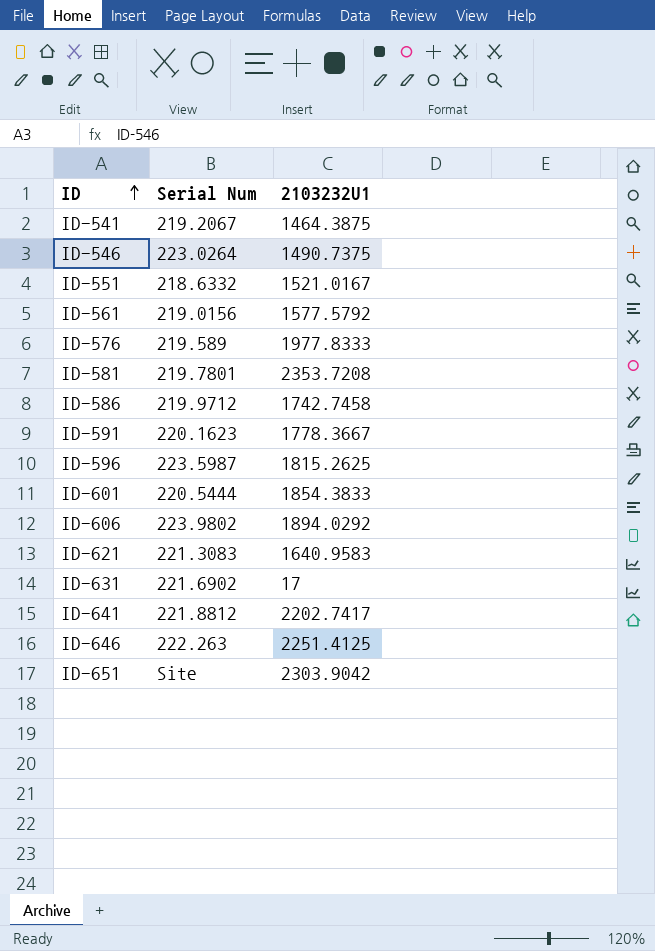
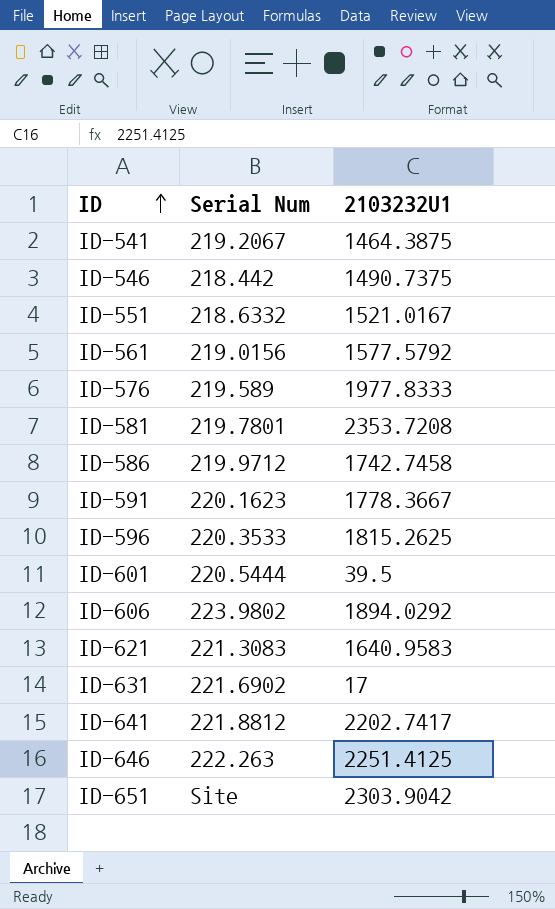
ID-546 | Serial Num: 223.0264 -> 218.442
ID-596 | Serial Num: 223.5987 -> 220.3533
ID-601 | 2103232U1: 1854.3833 -> 39.5

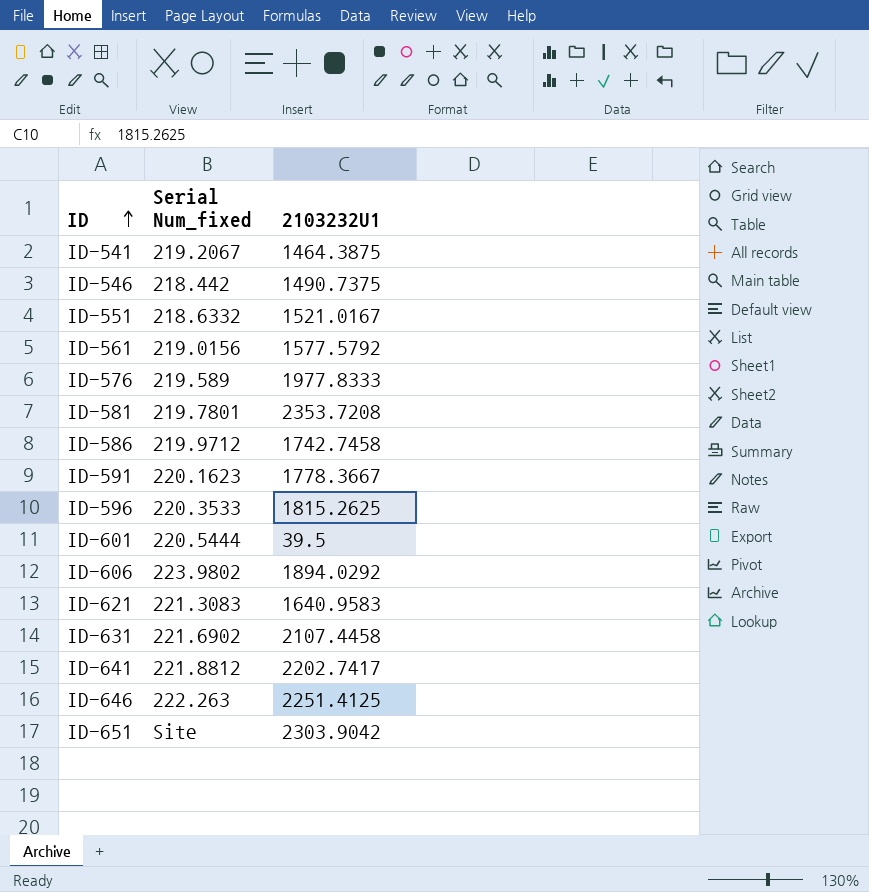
column name: Serial Num -> Serial Num_fixed
ID-631 | 2103232U1: 17 -> 2107.4458

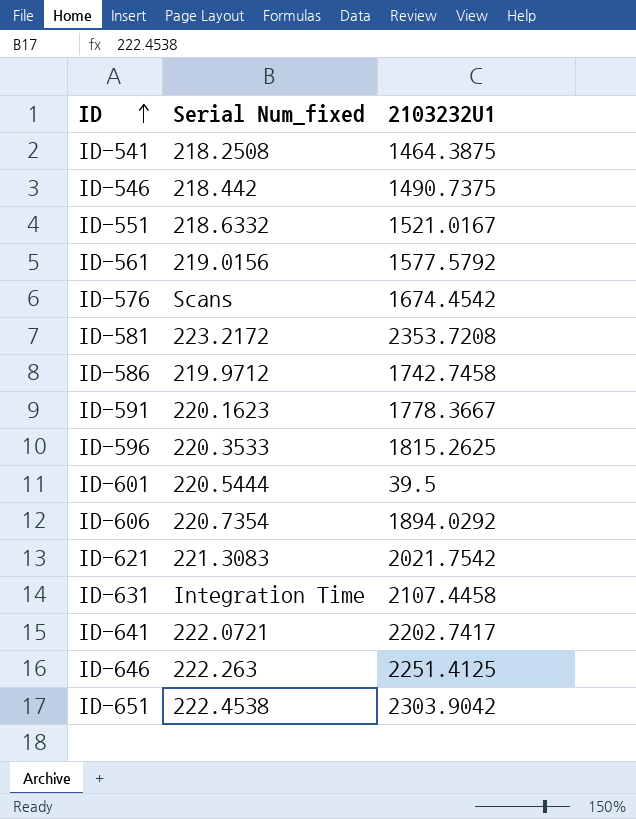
ID-541 | Serial Num_fixed: 219.2067 -> 218.2508
ID-576 | Serial Num_fixed: 219.589 -> Scans
ID-576 | 2103232U1: 1977.8333 -> 1674.4542
ID-581 | Serial Num_fixed: 219.7801 -> 223.2172
ID-606 | Serial Num_fixed: 223.9802 -> 220.7354
ID-621 | 2103232U1: 1640.9583 -> 2021.7542
ID-631 | Serial Num_fixed: 221.6902 -> Integration Time
ID-641 | Serial Num_fixed: 221.8812 -> 222.0721
ID-651 | Serial Num_fixed: Site -> 222.4538

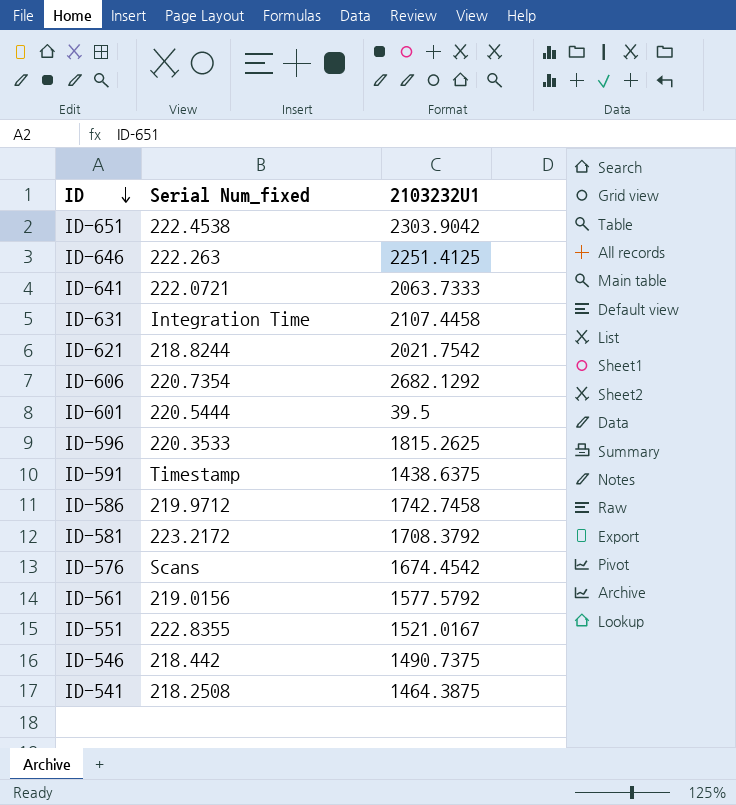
row order: ID ascending -> ID descending
ID-641 | 2103232U1: 2202.7417 -> 2063.7333
ID-621 | Serial Num_fixed: 221.3083 -> 218.8244
ID-606 | 2103232U1: 1894.0292 -> 2682.1292
ID-591 | Serial Num_fixed: 220.1623 -> Timestamp
ID-591 | 2103232U1: 1778.3667 -> 1438.6375
ID-581 | 2103232U1: 2353.7208 -> 1708.3792
ID-551 | Serial Num_fixed: 218.6332 -> 222.8355

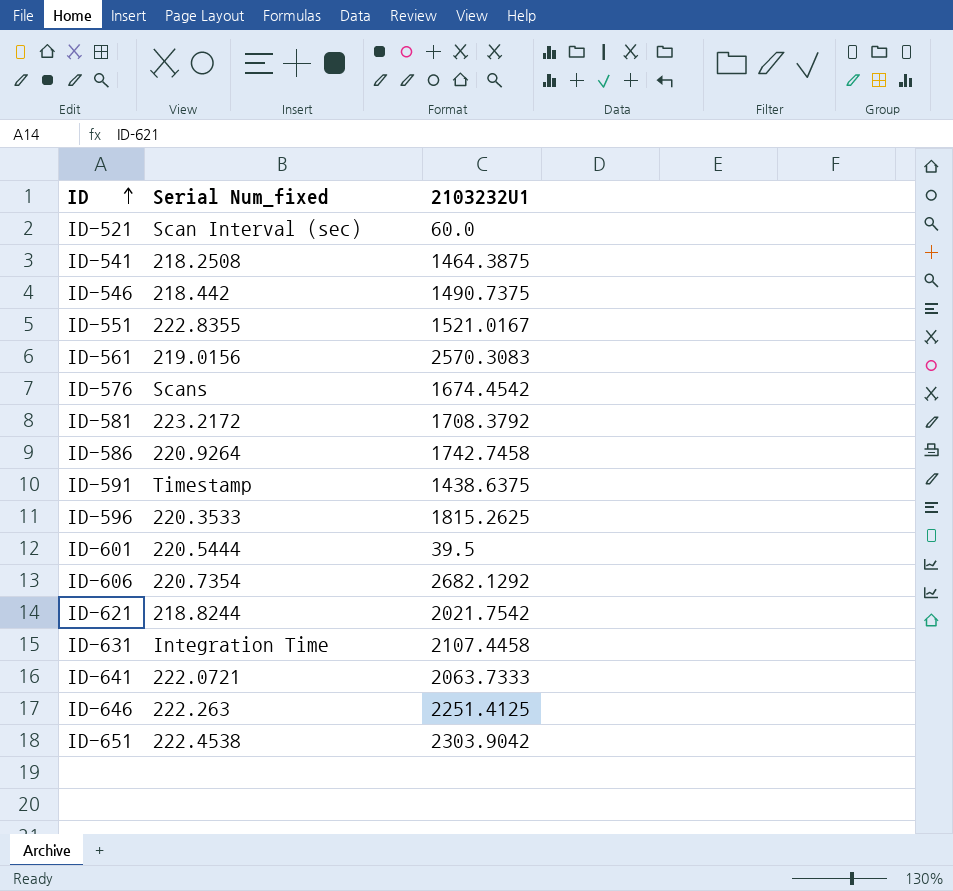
row order: ID descending -> ID ascending
row ID-521: none -> Scan Interval (sec) | 60.0
ID-561 | 2103232U1: 1577.5792 -> 2570.3083
ID-586 | Serial Num_fixed: 219.9712 -> 220.9264

